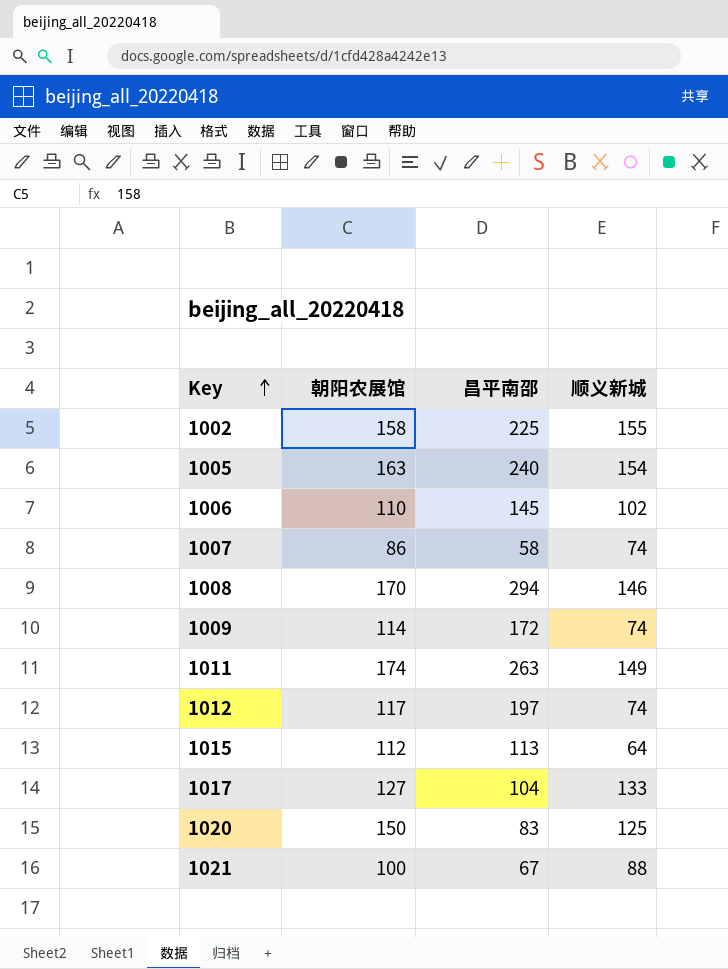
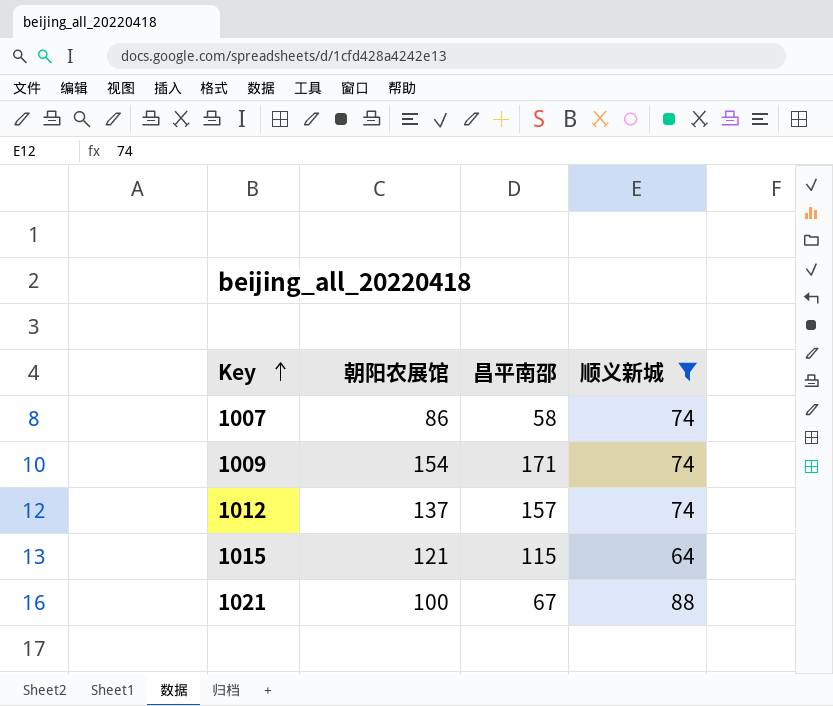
filter: none -> 顺义新城 <= 88
1009 | 朝阳农展馆: 114 -> 154
1009 | 昌平南邵: 172 -> 171
1012 | 朝阳农展馆: 117 -> 137
1012 | 昌平南邵: 197 -> 157
1015 | 朝阳农展馆: 112 -> 121
1015 | 昌平南邵: 113 -> 115

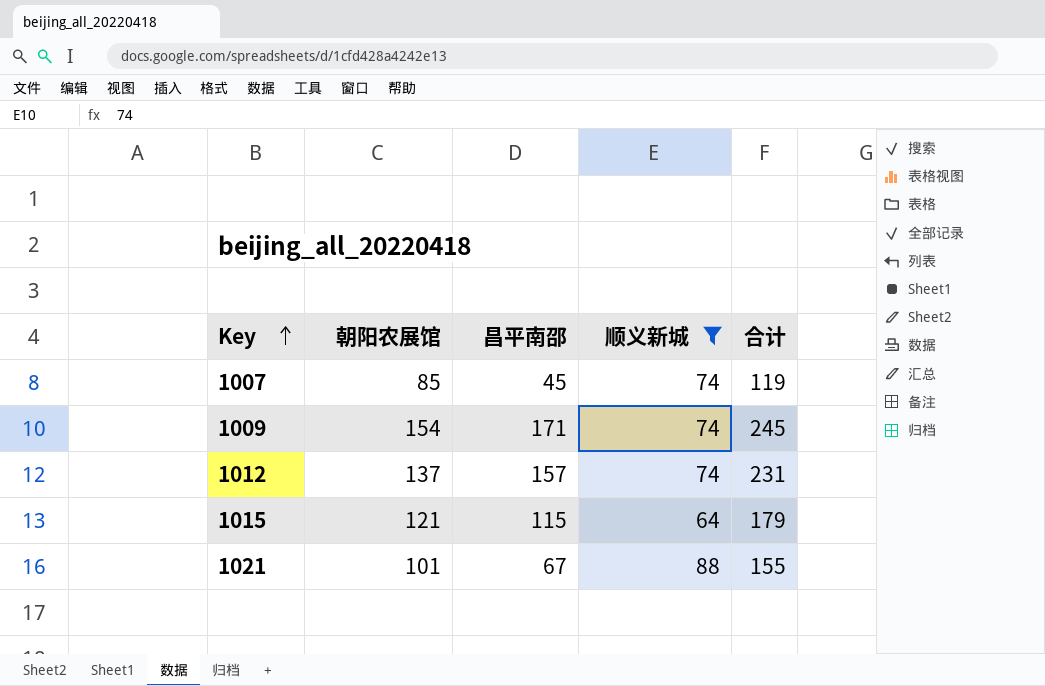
column 合计 | formula: none -> [昌平南邵] + [顺义新城]
1007 | 朝阳农展馆: 86 -> 85
1007 | 昌平南邵: 58 -> 45
1021 | 朝阳农展馆: 100 -> 101

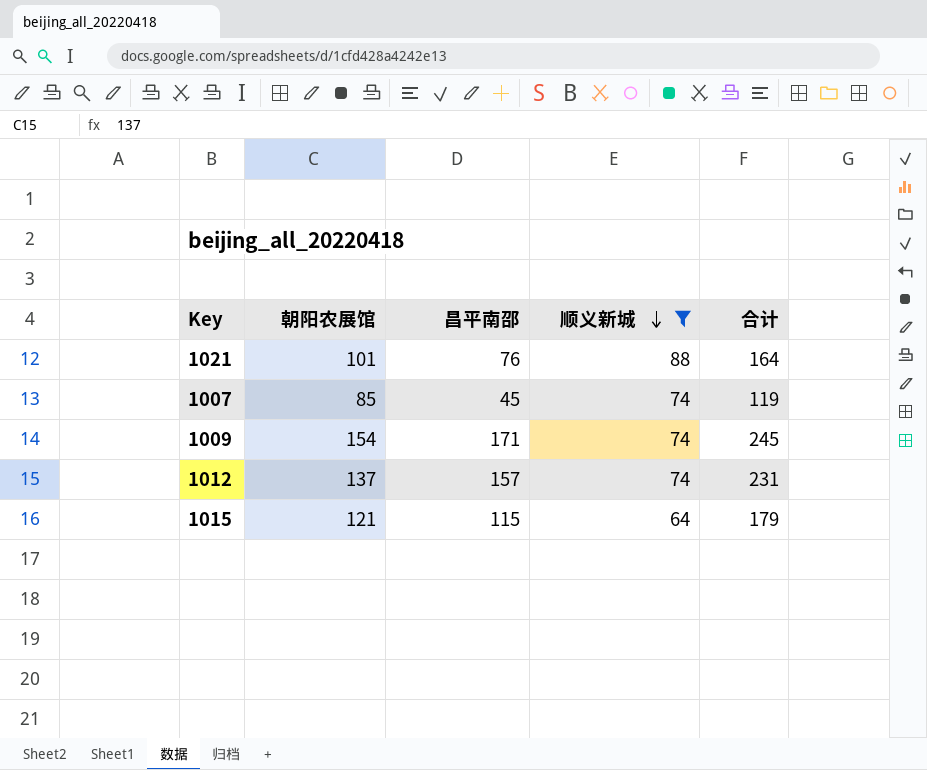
row order: Key ascending -> 顺义新城 descending
1021 | 昌平南邵: 67 -> 76
1021 | 合计: 155 -> 164

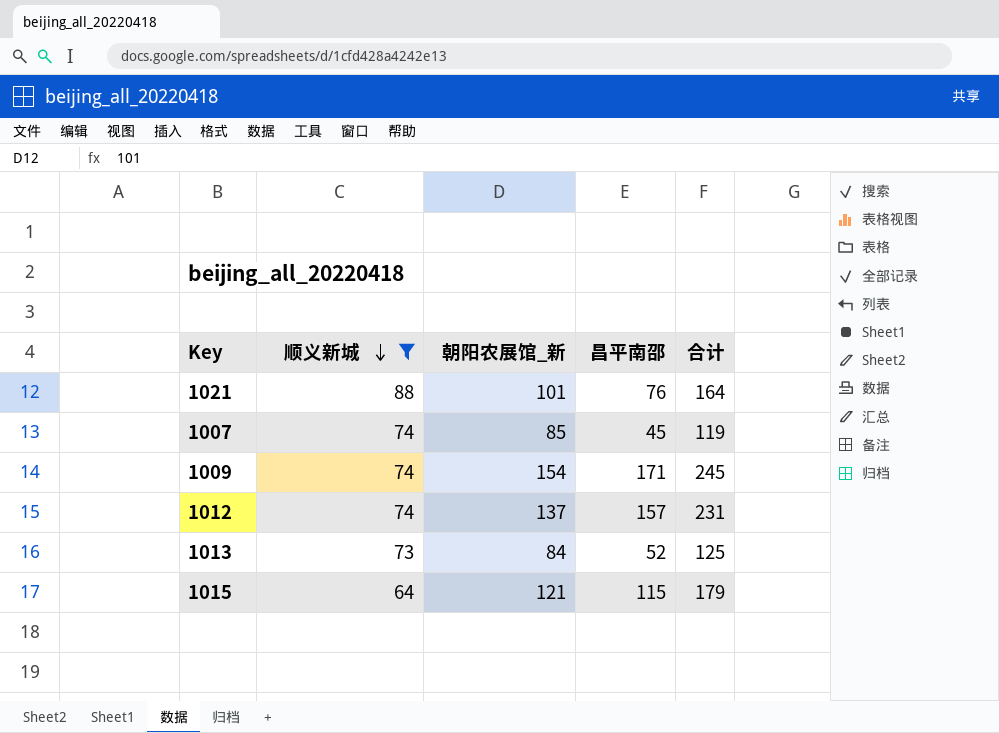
column 顺义新城 | position: 4 -> 2
column name: 朝阳农展馆 -> 朝阳农展馆_新
row 1013: none -> 73 | 84 | 52 | 125

